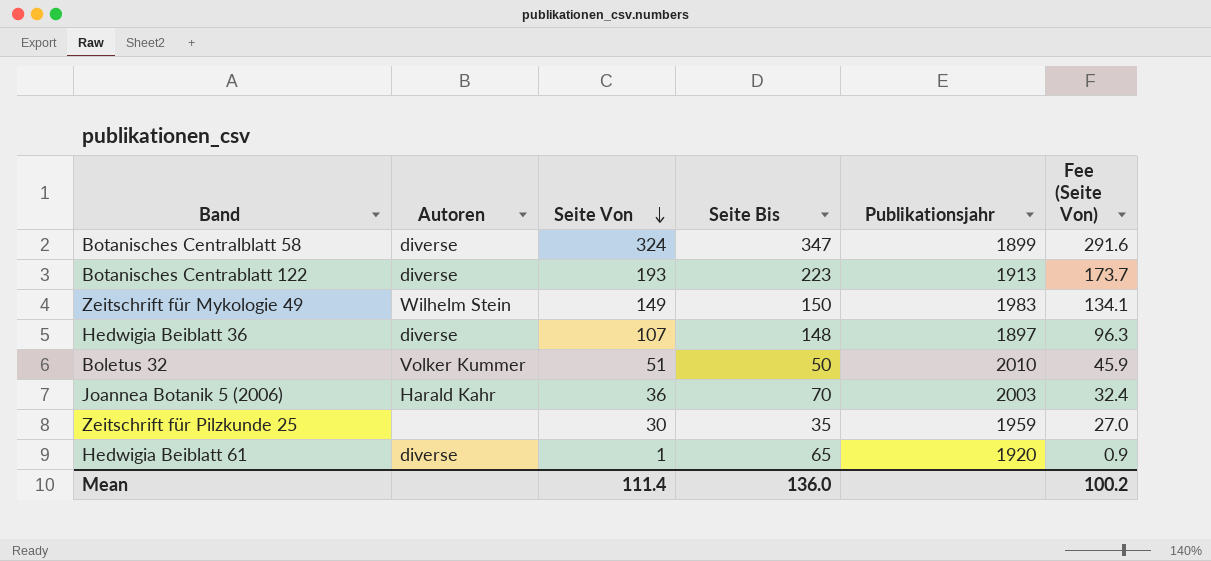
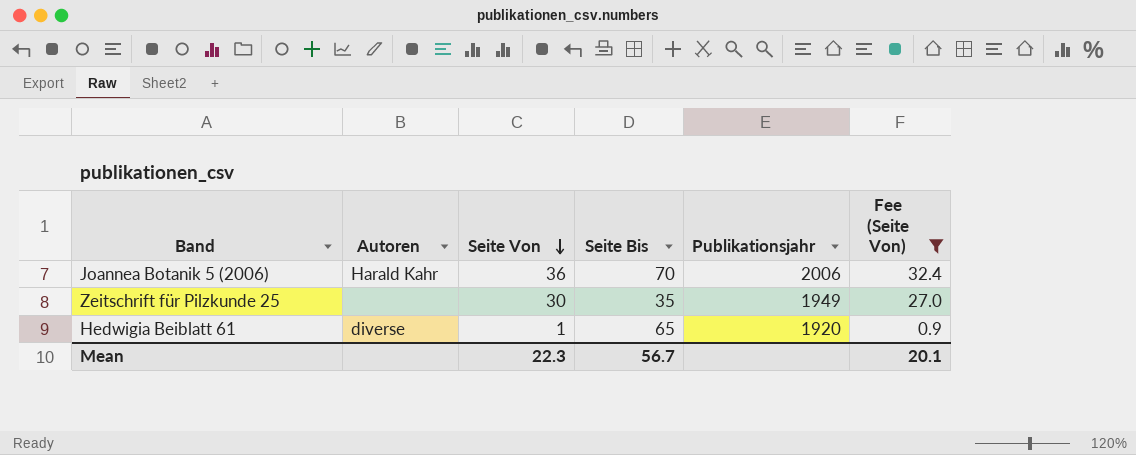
filter: none -> Fee (Seite Von) <= 32.4
Joannea Botanik 5 (2006) | Publikationsjahr: 2003 -> 2006
Zeitschrift für Pilzkunde 25 | Publikationsjahr: 1959 -> 1949
Mean | Seite Von: 111.4 -> 22.3
Mean | Seite Bis: 136.0 -> 56.7
Mean | Fee (Seite Von): 100.2 -> 20.1

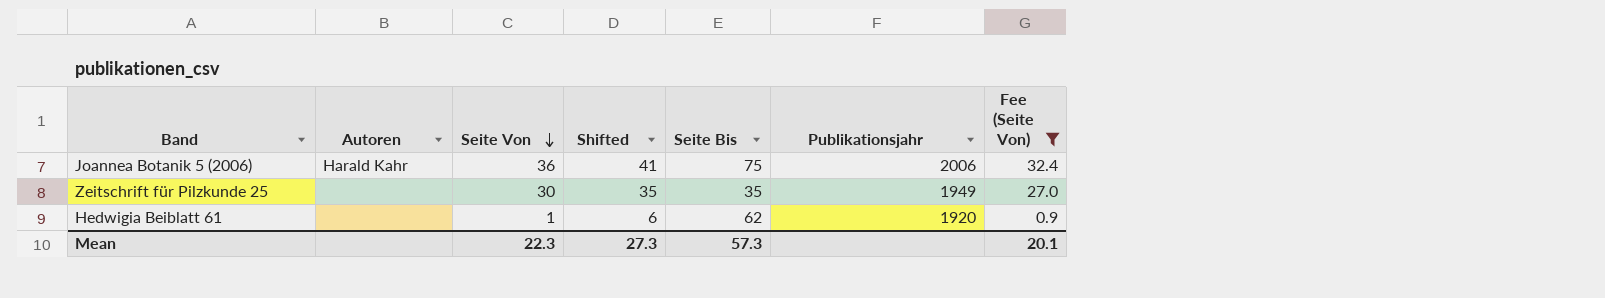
column Shifted | formula: none -> [Seite Von] + 5
Joannea Botanik 5 (2006) | Seite Bis: 70 -> 75
Hedwigia Beiblatt 61 | Autoren: diverse -> none
Hedwigia Beiblatt 61 | Seite Bis: 65 -> 62
Mean | Seite Bis: 56.7 -> 57.3

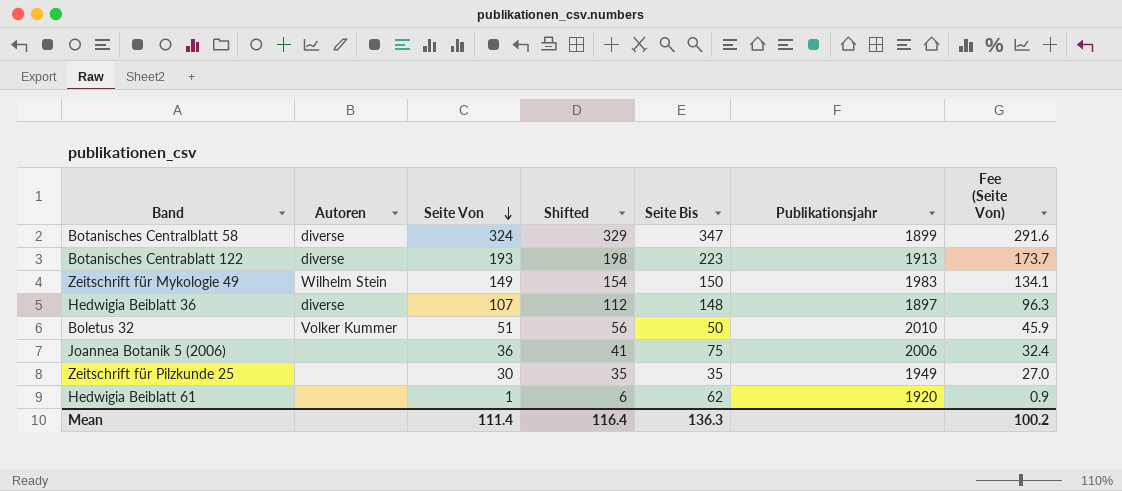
filter: Fee (Seite Von) <= 32.4 -> none
Joannea Botanik 5 (2006) | Autoren: Harald Kahr -> none
Mean | Seite Von: 22.3 -> 111.4
Mean | Shifted: 27.3 -> 116.4
Mean | Seite Bis: 57.3 -> 136.3
Mean | Fee (Seite Von): 20.1 -> 100.2

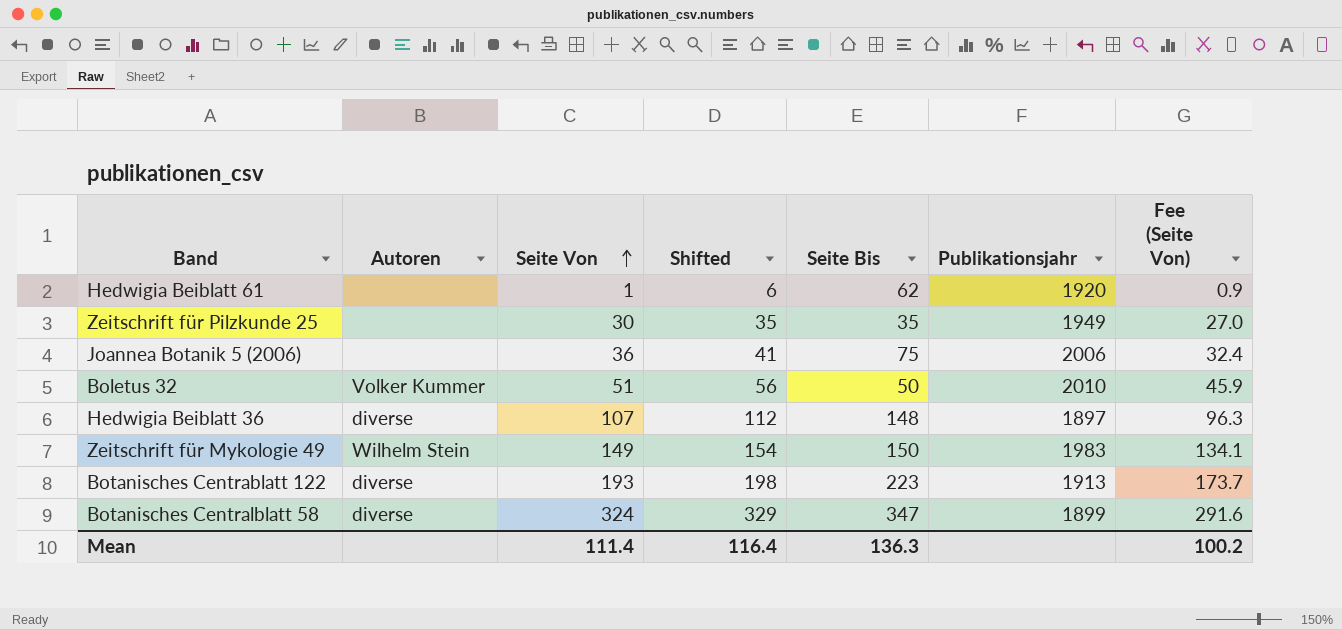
row order: Seite Von descending -> Seite Von ascending

